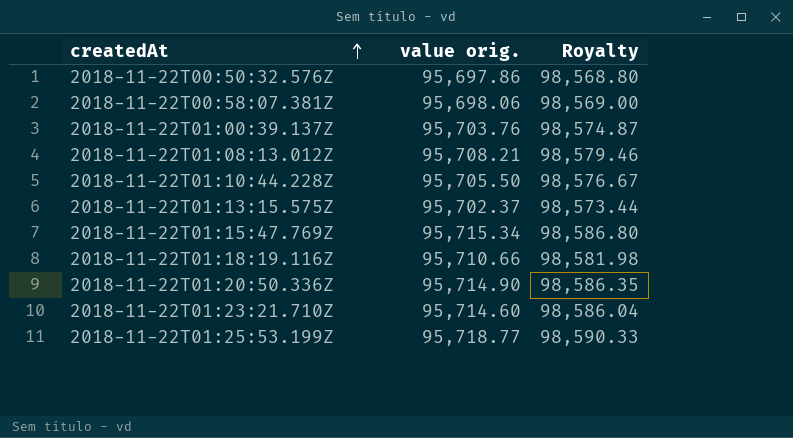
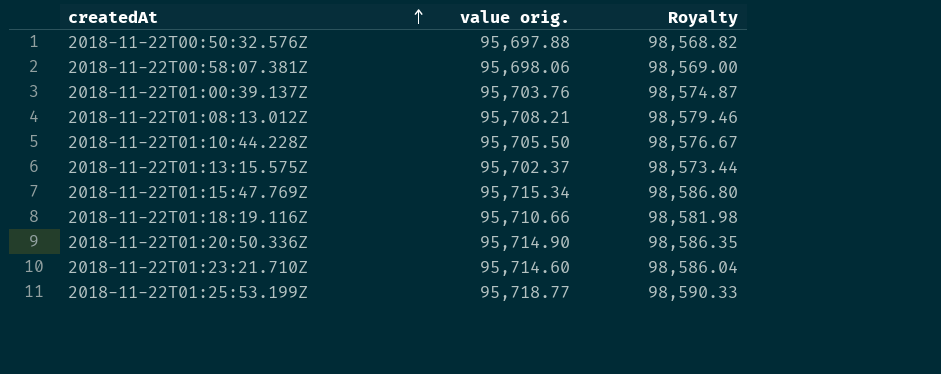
2018-11-22T00:50:32.576Z | value orig.: 95,697.86 -> 95,697.88
2018-11-22T00:50:32.576Z | Royalty: 98,568.80 -> 98,568.82

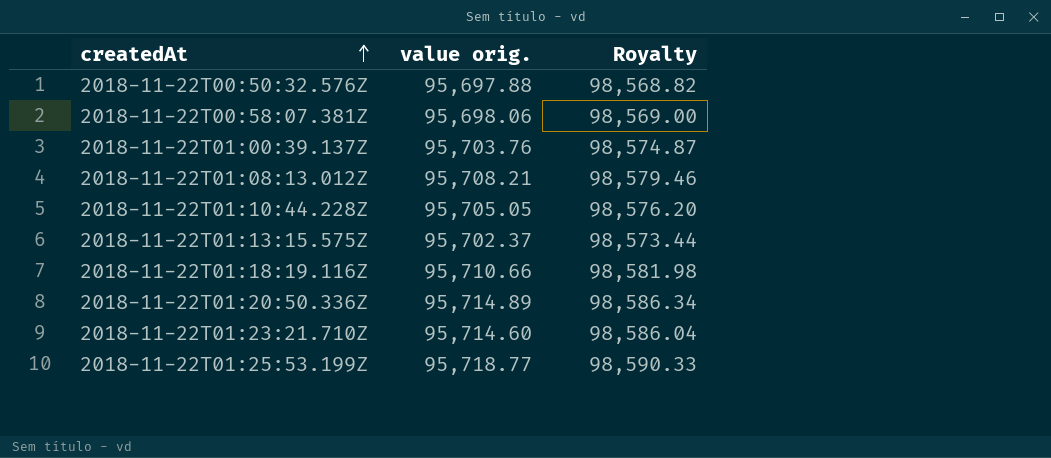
row 2018-11-22T01:15:47.769Z: 95,715.34 | 98,586.80 -> none
2018-11-22T01:10:44.228Z | value orig.: 95,705.50 -> 95,705.05
2018-11-22T01:10:44.228Z | Royalty: 98,576.67 -> 98,576.20
2018-11-22T01:20:50.336Z | value orig.: 95,714.90 -> 95,714.89
2018-11-22T01:20:50.336Z | Royalty: 98,586.35 -> 98,586.34

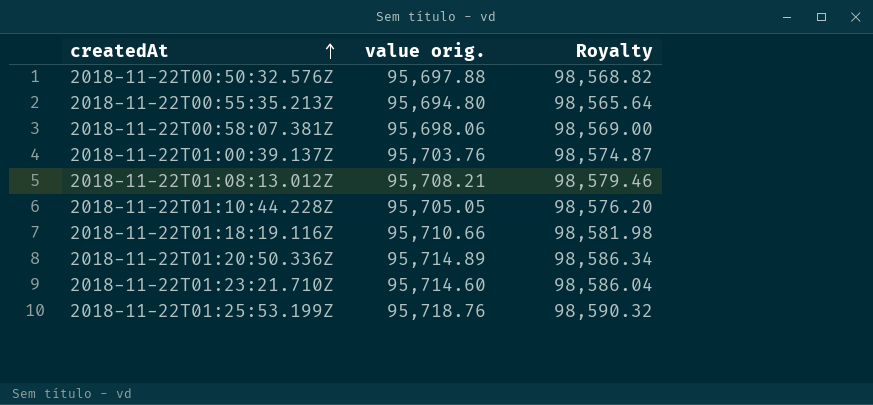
row 2018-11-22T01:13:15.575Z: 95,702.37 | 98,573.44 -> none
row 2018-11-22T00:55:35.213Z: none -> 95,694.80 | 98,565.64
2018-11-22T01:25:53.199Z | value orig.: 95,718.77 -> 95,718.76
2018-11-22T01:25:53.199Z | Royalty: 98,590.33 -> 98,590.32

